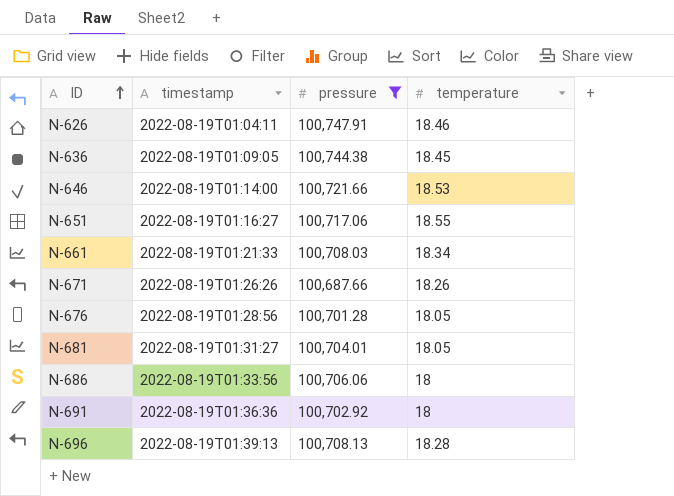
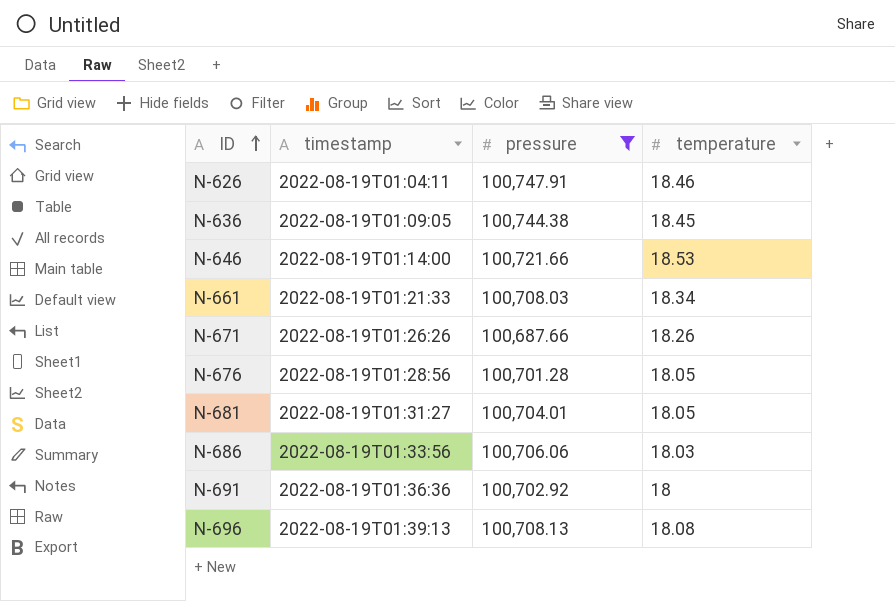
row N-651: 2022-08-19T01:16:27 | 100,717.06 | 18.55 -> none
N-686 | temperature: 18 -> 18.03
N-696 | temperature: 18.28 -> 18.08

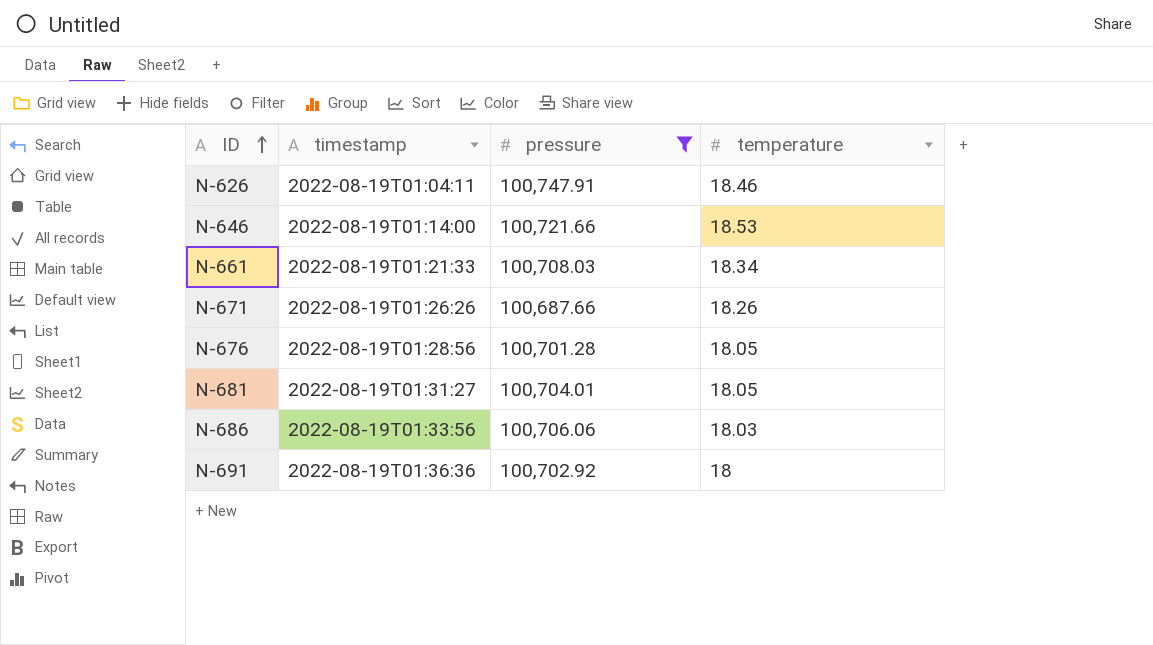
row N-636: 2022-08-19T01:09:05 | 100,744.38 | 18.45 -> none
row N-696: 2022-08-19T01:39:13 | 100,708.13 | 18.08 -> none

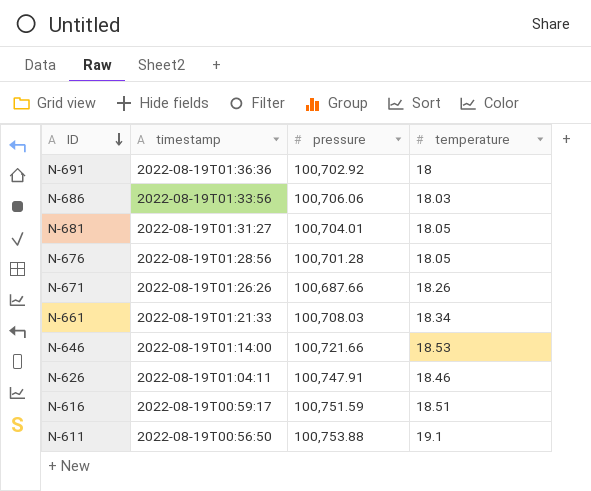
filter: pressure <= 100,747.91 -> none
row order: ID ascending -> ID descending

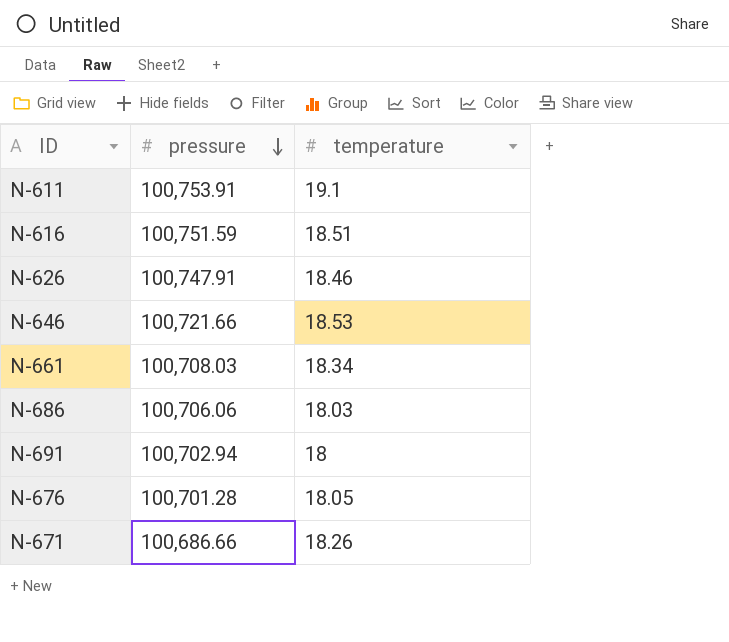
row order: ID descending -> pressure descending
column timestamp | position: 2 -> none
row N-681: 2022-08-19T01:31:27 | 100,704.01 | 18.05 -> none
N-611 | pressure: 100,753.88 -> 100,753.91
N-691 | pressure: 100,702.92 -> 100,702.94
N-671 | pressure: 100,687.66 -> 100,686.66

